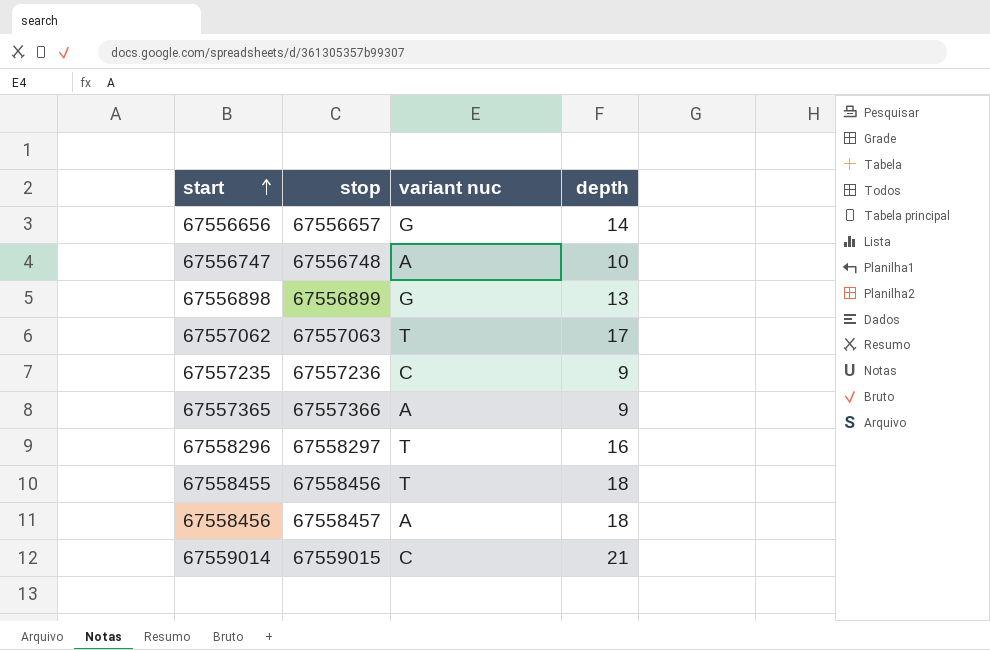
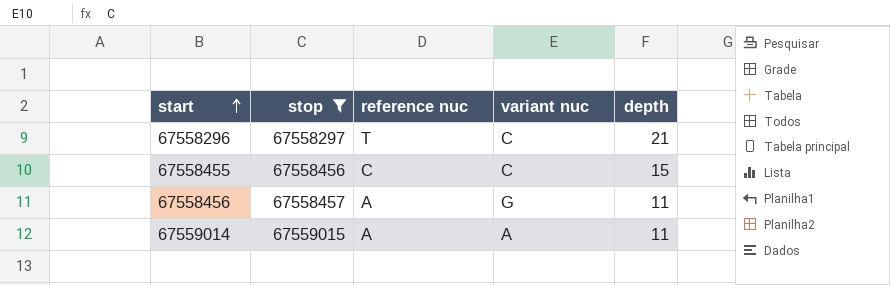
filter: none -> stop >= 67558297
column reference nuc | position: none -> 3
67558296 | variant nuc: T -> C
67558296 | depth: 16 -> 21
67558455 | variant nuc: T -> C
67558455 | depth: 18 -> 15
67558456 | variant nuc: A -> G
67558456 | depth: 18 -> 11
67559014 | variant nuc: C -> A
67559014 | depth: 21 -> 11

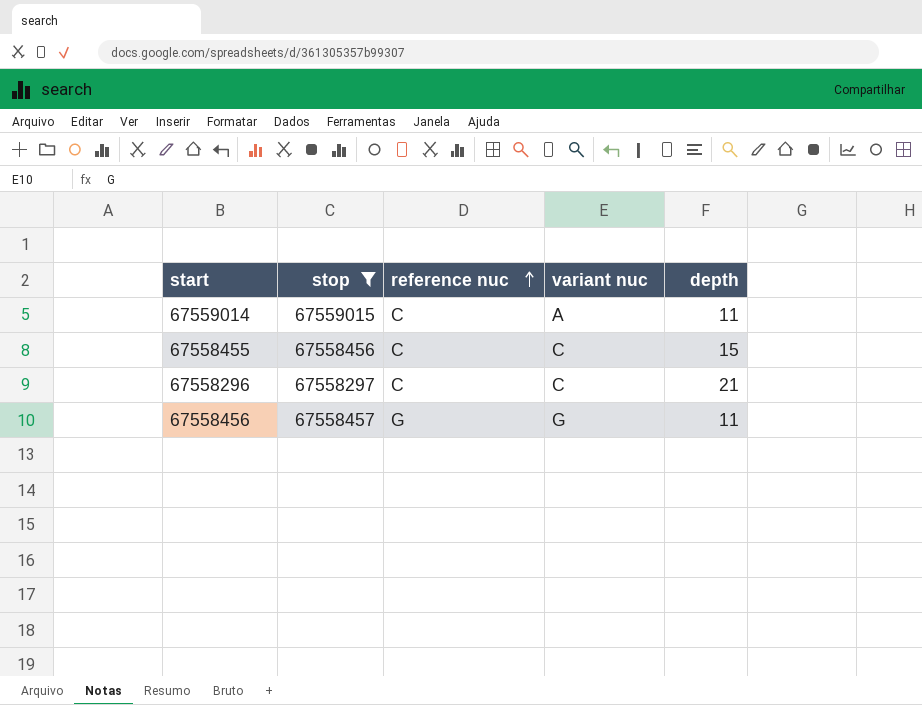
row order: start ascending -> reference nuc ascending
67559014 | reference nuc: A -> C
67558296 | reference nuc: T -> C
67558456 | reference nuc: A -> G

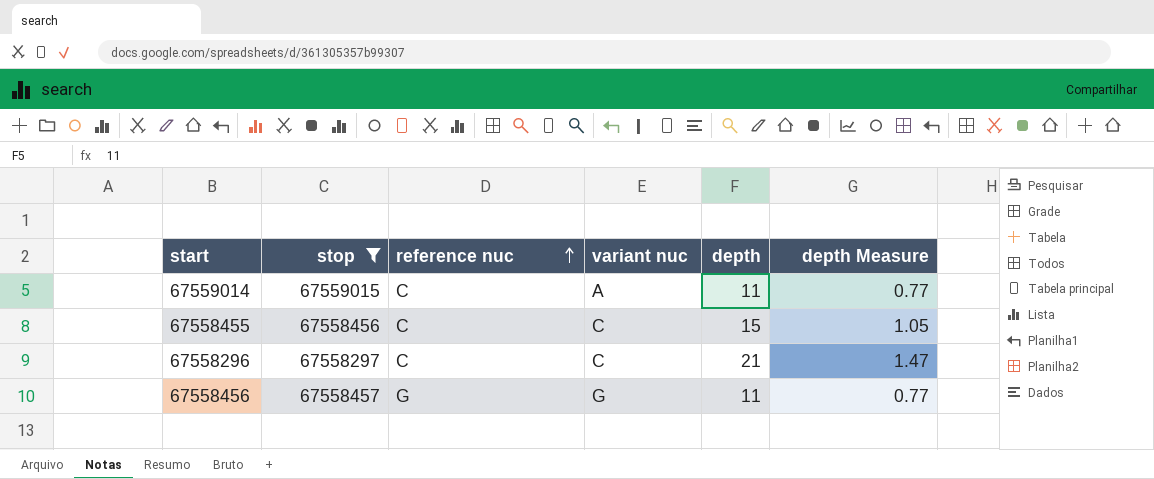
column depth Measure | formula: none -> [depth] * 0.07

